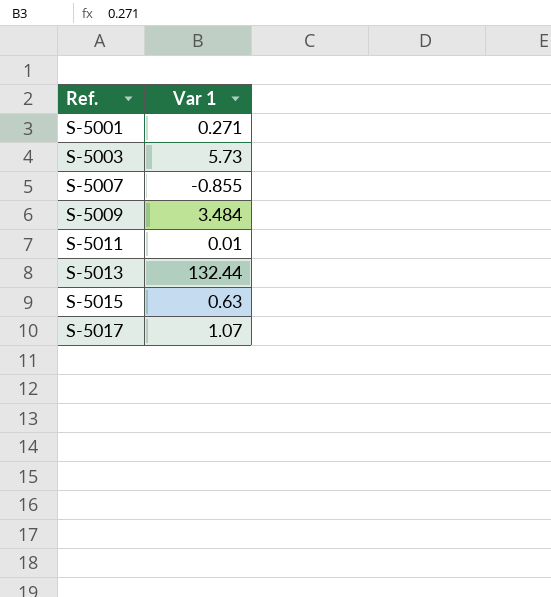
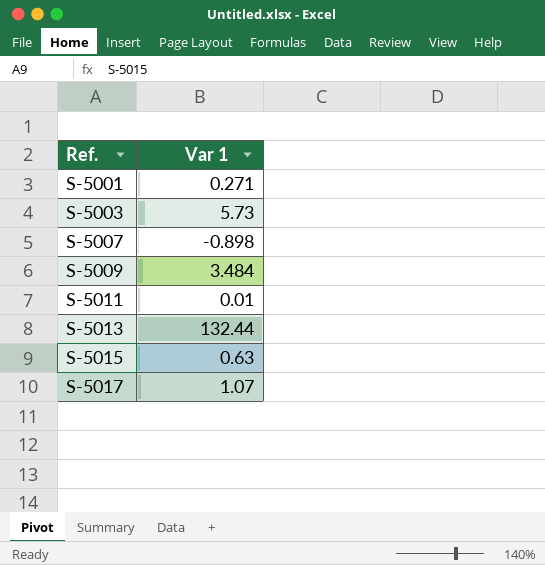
S-5007 | Var 1: -0.855 -> -0.898

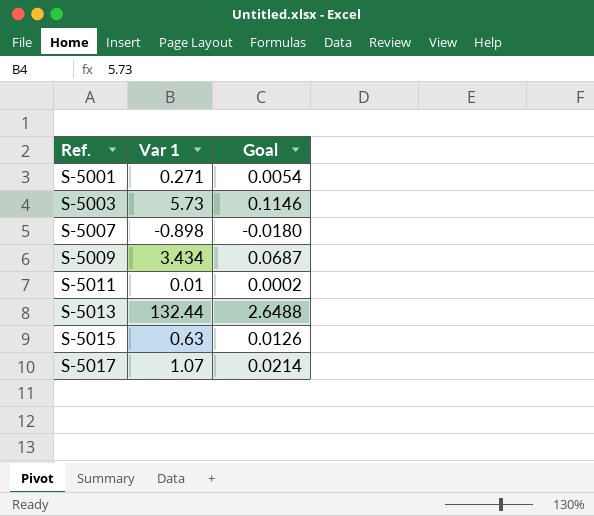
column Goal | formula: none -> [Var 1] * 0.02
S-5009 | Var 1: 3.484 -> 3.434

